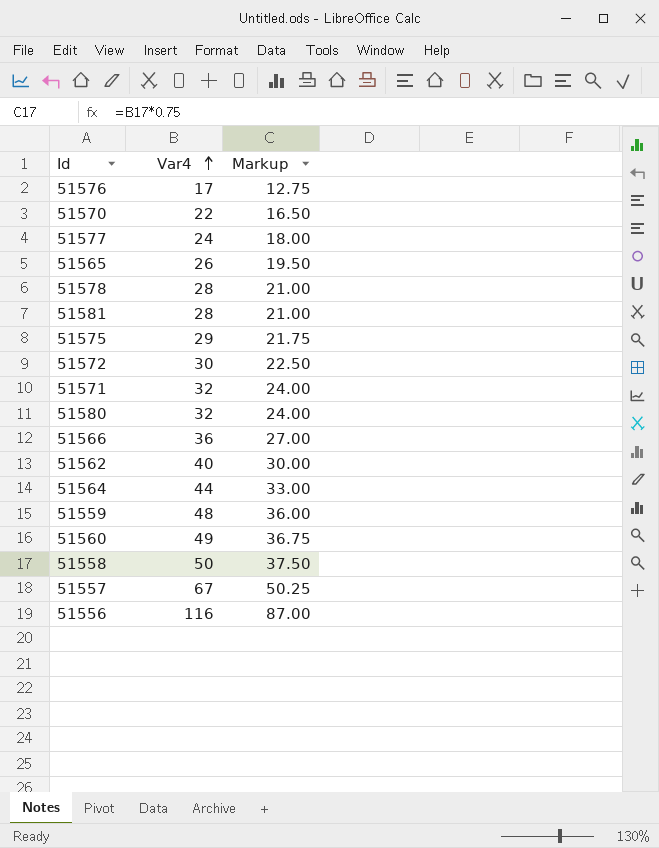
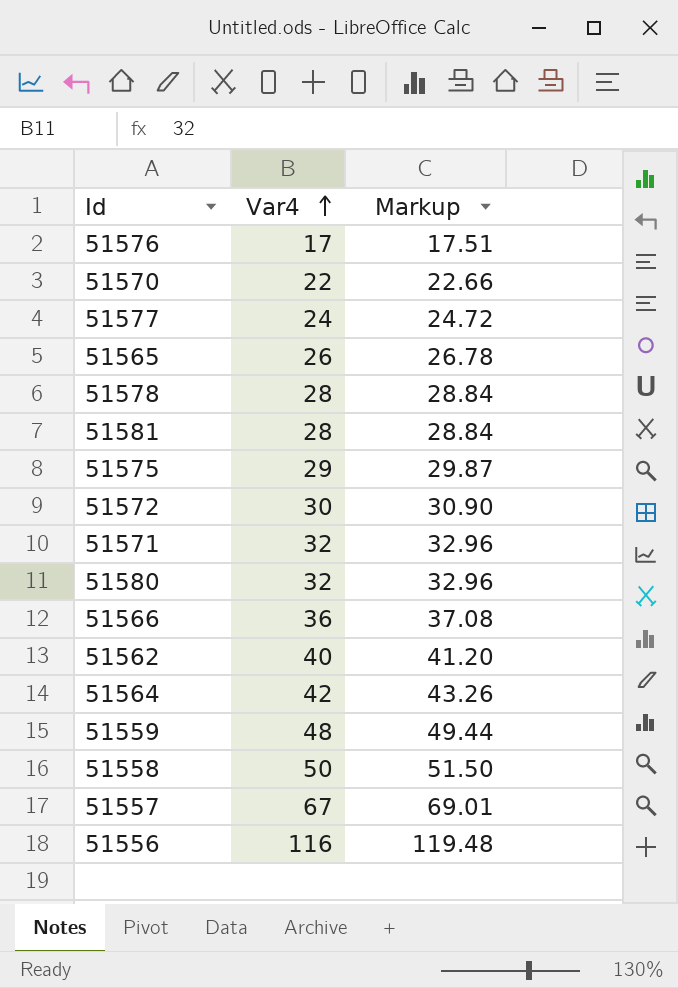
column Markup | formula: [Var4] * 0.75 -> [Var4] * 1.03
row 51560: 49 | 36.75 -> none
51564 | Var4: 44 -> 42

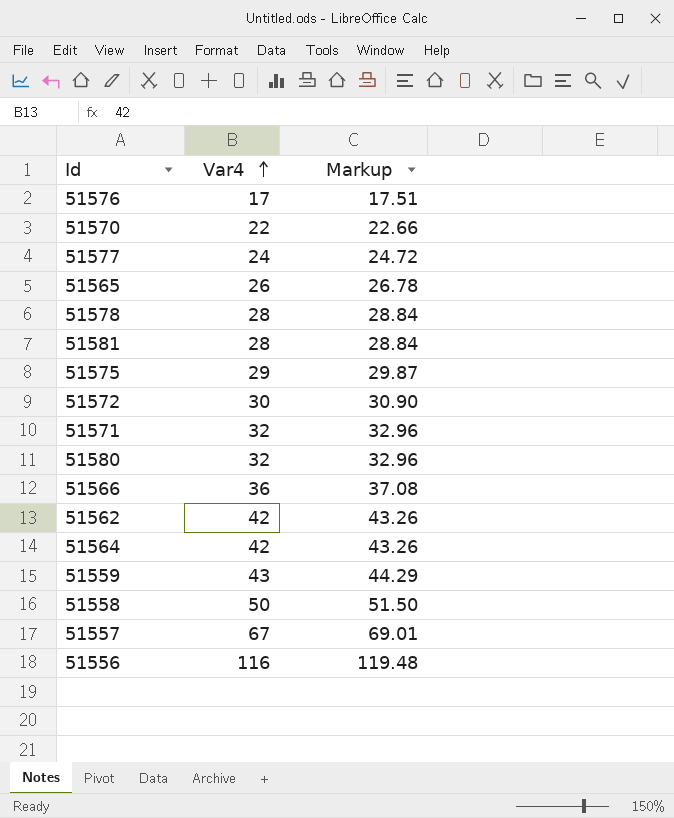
51562 | Var4: 40 -> 42
51562 | Markup: 41.20 -> 43.26
51559 | Var4: 48 -> 43
51559 | Markup: 49.44 -> 44.29

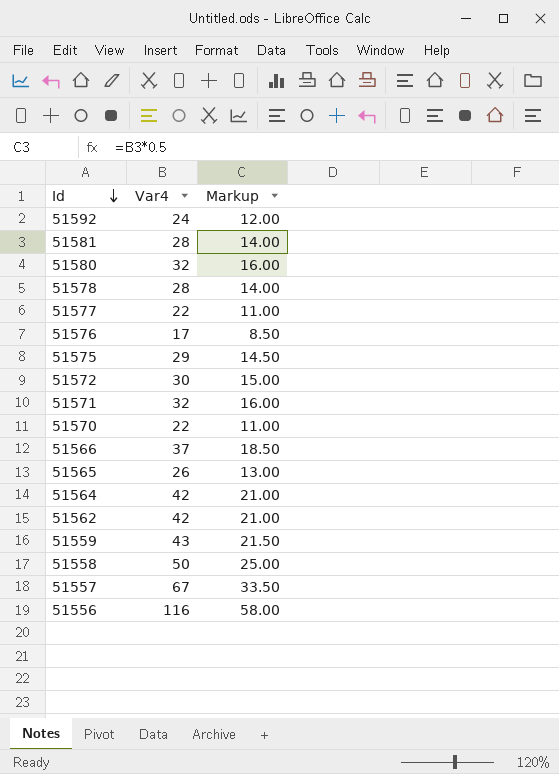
row order: Var4 ascending -> Id descending
column Markup | formula: [Var4] * 1.03 -> [Var4] * 0.5
row 51592: none -> 24 | 12.00
51577 | Var4: 24 -> 22
51566 | Var4: 36 -> 37

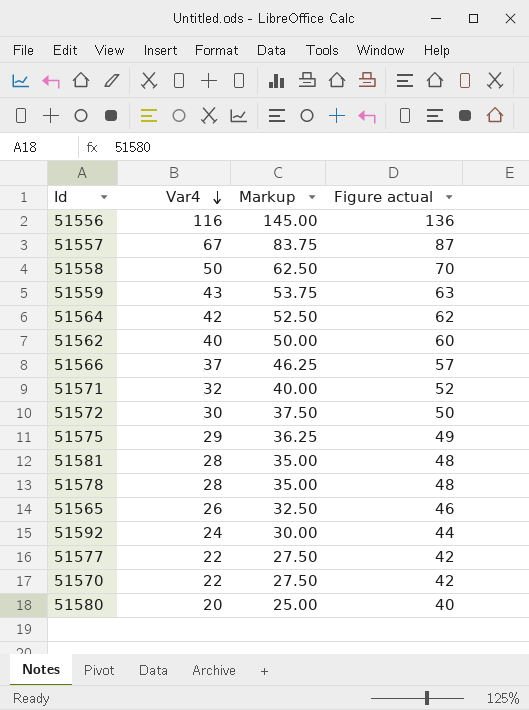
row order: Id descending -> Var4 descending
column Markup | formula: [Var4] * 0.5 -> [Var4] * 1.25
column Figure actual | formula: none -> [Var4] + 20
row 51576: 17 | 8.50 -> none
51562 | Var4: 42 -> 40
51580 | Var4: 32 -> 20

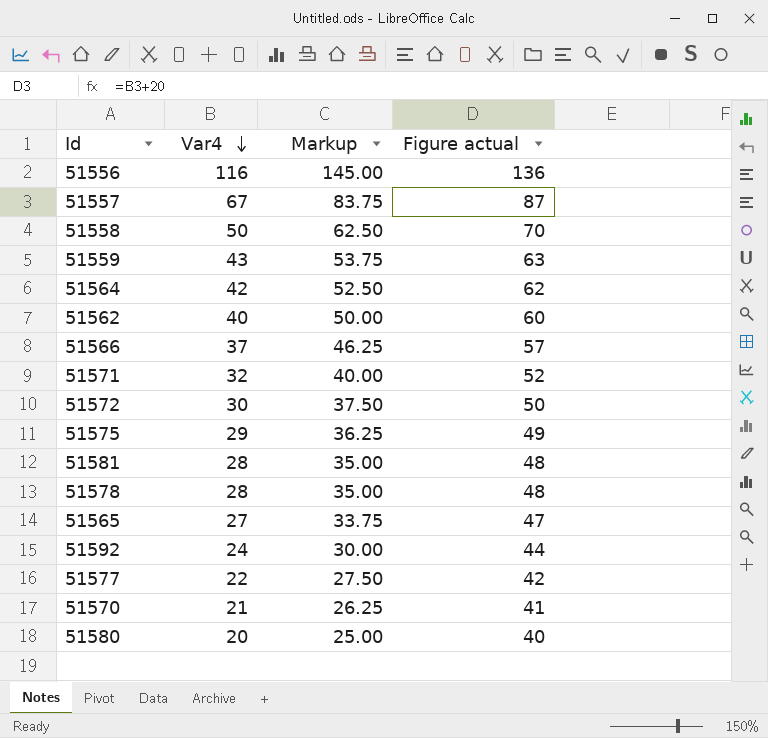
51565 | Var4: 26 -> 27
51565 | Markup: 32.50 -> 33.75
51565 | Figure actual: 46 -> 47
51570 | Var4: 22 -> 21
51570 | Markup: 27.50 -> 26.25
51570 | Figure actual: 42 -> 41

